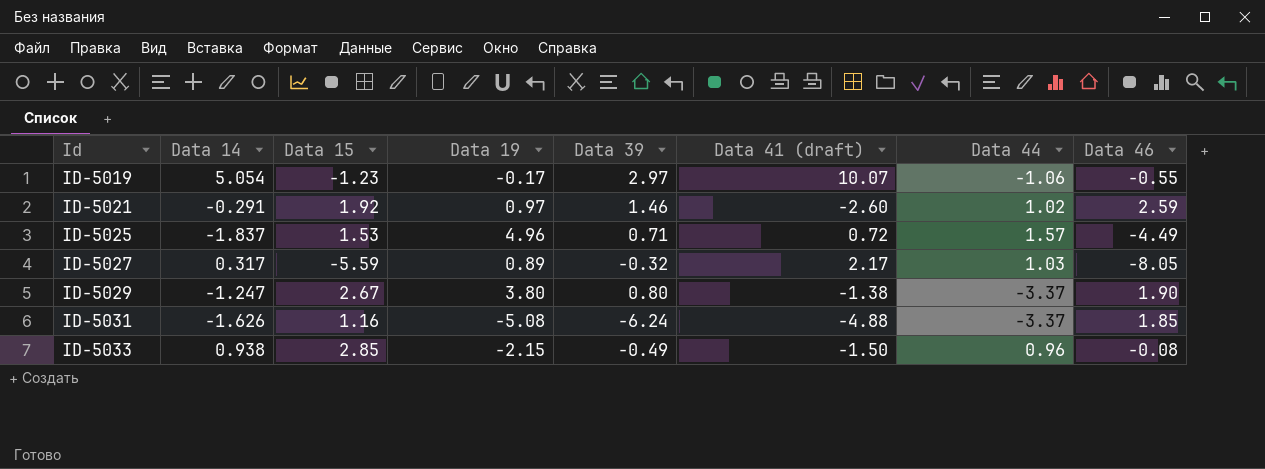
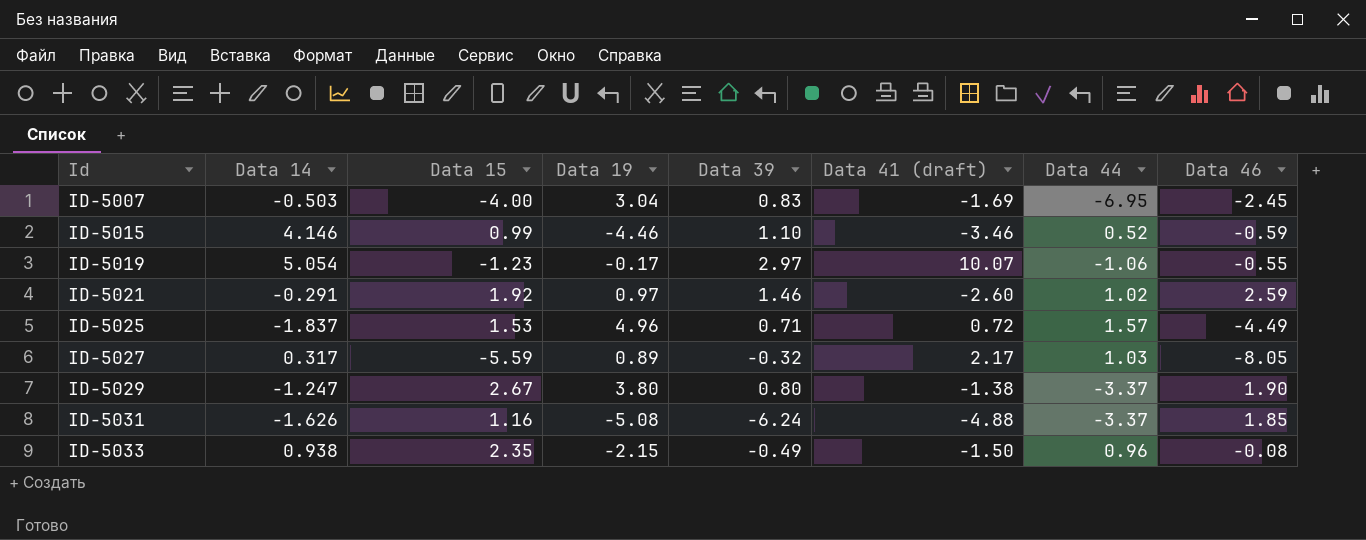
row ID-5007: none -> -0.503 | -4.00 | 3.04 | 0.83 | -1.69 | -6.95 | -2.45
row ID-5015: none -> 4.146 | 0.99 | -4.46 | 1.10 | -3.46 | 0.52 | -0.59
ID-5033 | Data 15: 2.85 -> 2.35

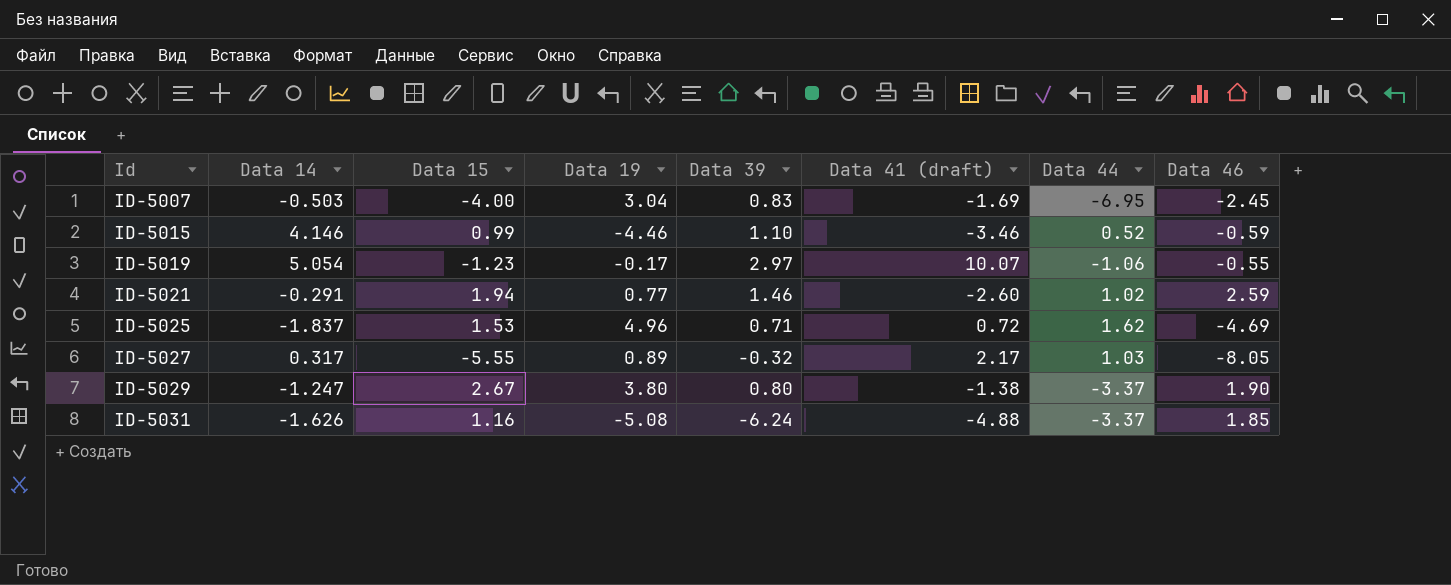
row ID-5033: 0.938 | 2.35 | -2.15 | -0.49 | -1.50 | 0.96 | -0.08 -> none
ID-5021 | Data 15: 1.92 -> 1.94
ID-5021 | Data 19: 0.97 -> 0.77
ID-5025 | Data 44: 1.57 -> 1.62
ID-5025 | Data 46: -4.49 -> -4.69
ID-5027 | Data 15: -5.59 -> -5.55

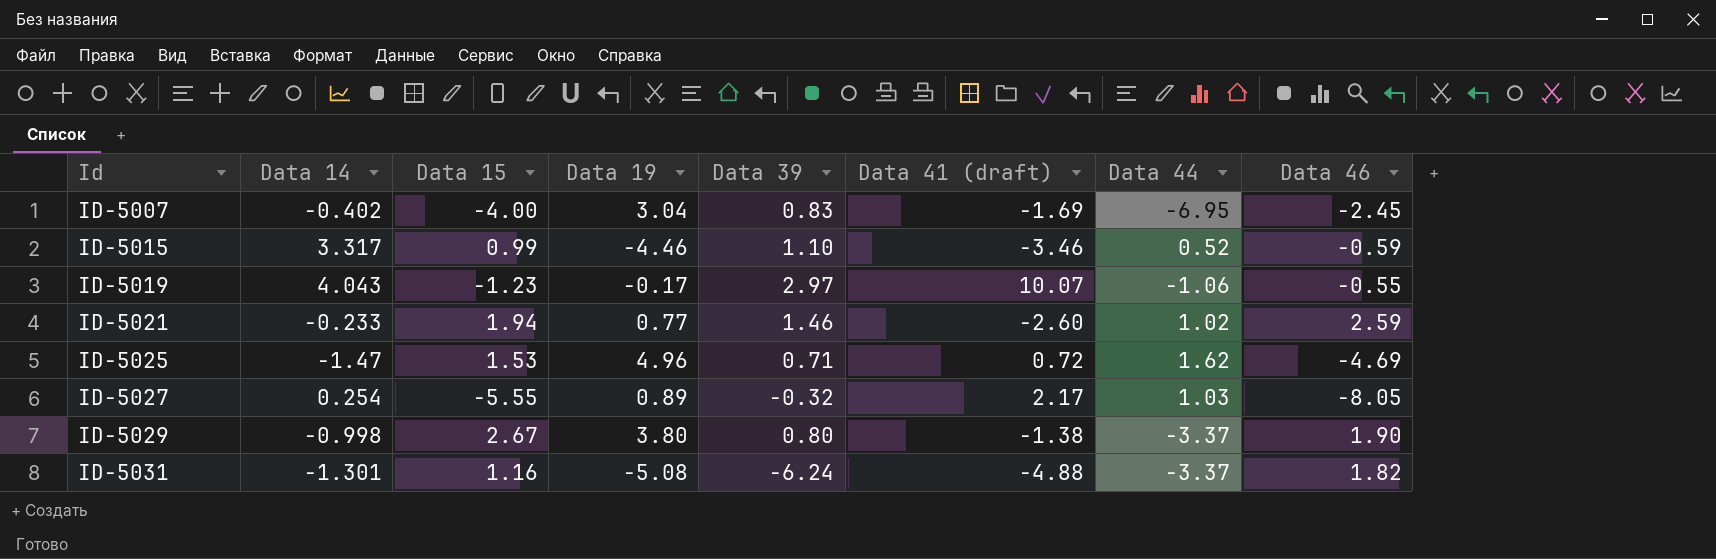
ID-5007 | Data 14: -0.503 -> -0.402
ID-5015 | Data 14: 4.146 -> 3.317
ID-5019 | Data 14: 5.054 -> 4.043
ID-5021 | Data 14: -0.291 -> -0.233
ID-5025 | Data 14: -1.837 -> -1.47
ID-5027 | Data 14: 0.317 -> 0.254
ID-5029 | Data 14: -1.247 -> -0.998
ID-5031 | Data 14: -1.626 -> -1.301
ID-5031 | Data 46: 1.85 -> 1.82

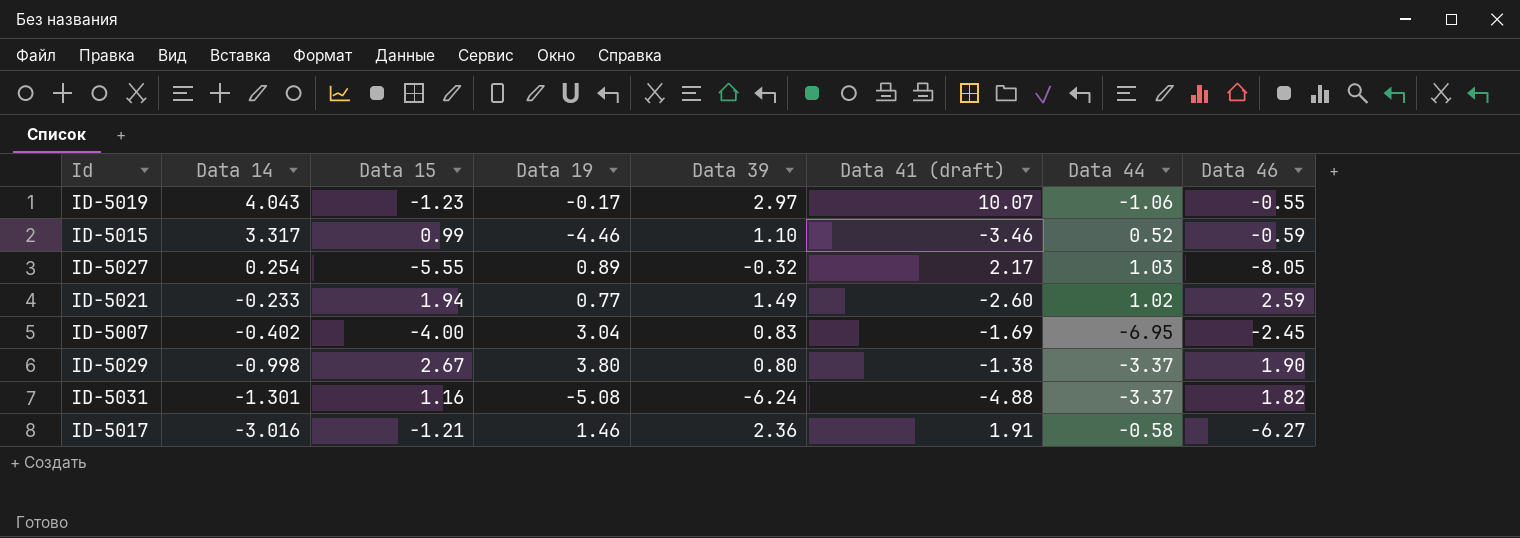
row order: Id ascending -> Data 14 descending
row ID-5025: -1.47 | 1.53 | 4.96 | 0.71 | 0.72 | 1.62 | -4.69 -> none
ID-5021 | Data 39: 1.46 -> 1.49
row ID-5017: none -> -3.016 | -1.21 | 1.46 | 2.36 | 1.91 | -0.58 | -6.27

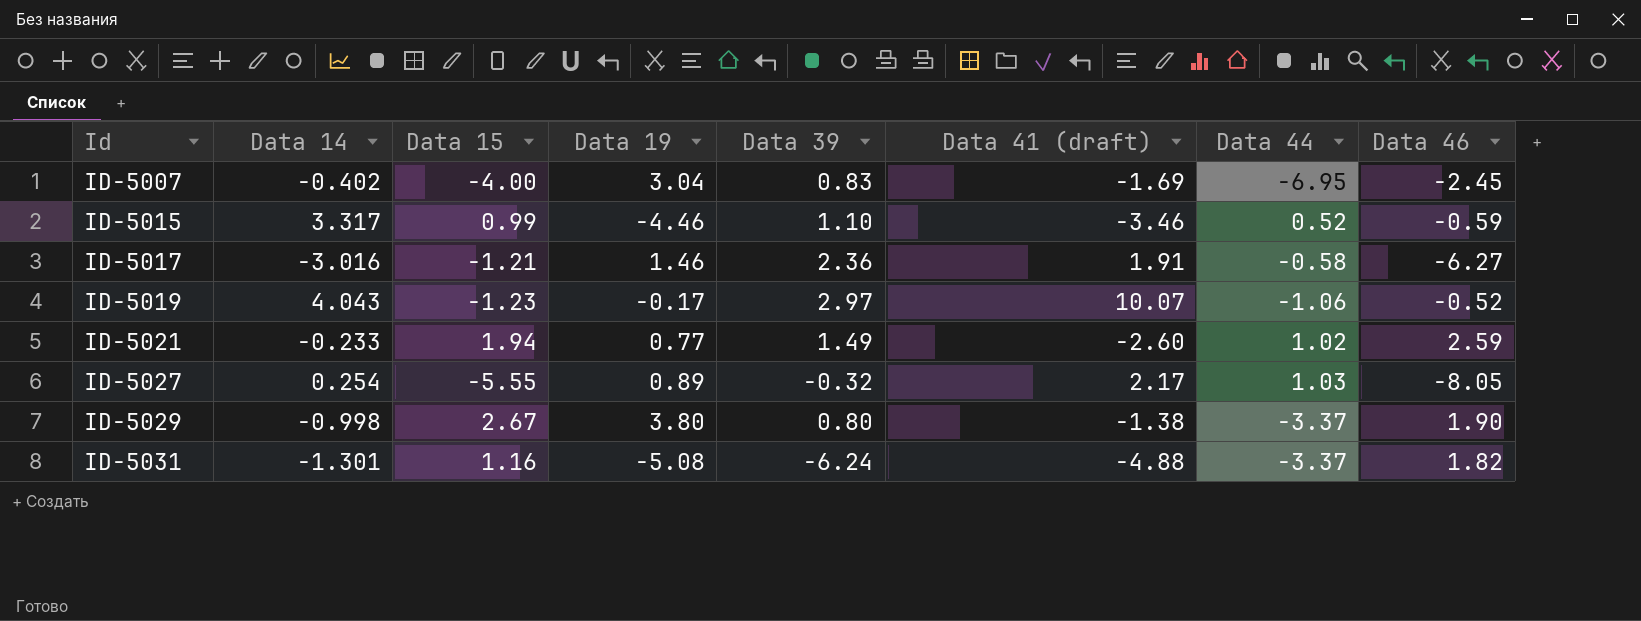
row order: Data 14 descending -> Id ascending
ID-5019 | Data 46: -0.55 -> -0.52

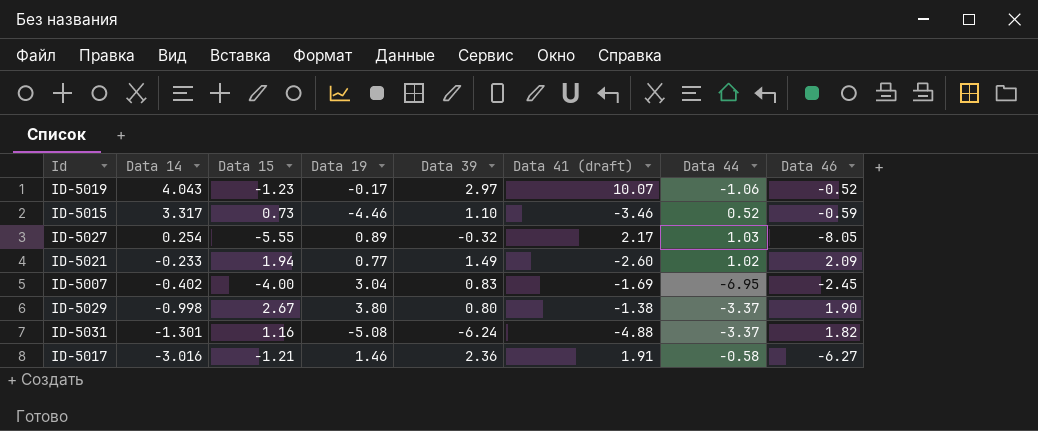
row order: Id ascending -> Data 14 descending
ID-5015 | Data 15: 0.99 -> 0.73
ID-5021 | Data 46: 2.59 -> 2.09

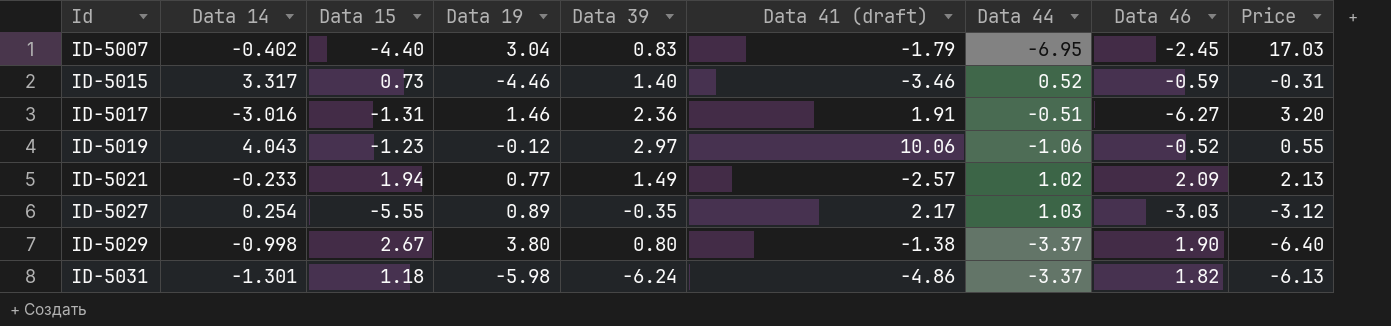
row order: Data 14 descending -> Id ascending
column Price | formula: none -> [Data 44] * [Data 46]
ID-5007 | Data 15: -4.00 -> -4.40
ID-5007 | Data 41 (draft): -1.69 -> -1.79
ID-5015 | Data 39: 1.10 -> 1.40
ID-5017 | Data 15: -1.21 -> -1.31
ID-5017 | Data 44: -0.58 -> -0.51
ID-5019 | Data 19: -0.17 -> -0.12
ID-5019 | Data 41 (draft): 10.07 -> 10.06
ID-5021 | Data 41 (draft): -2.60 -> -2.57
ID-5027 | Data 39: -0.32 -> -0.35
ID-5027 | Data 46: -8.05 -> -3.03
ID-5031 | Data 15: 1.16 -> 1.18
ID-5031 | Data 19: -5.08 -> -5.98
ID-5031 | Data 41 (draft): -4.88 -> -4.86

